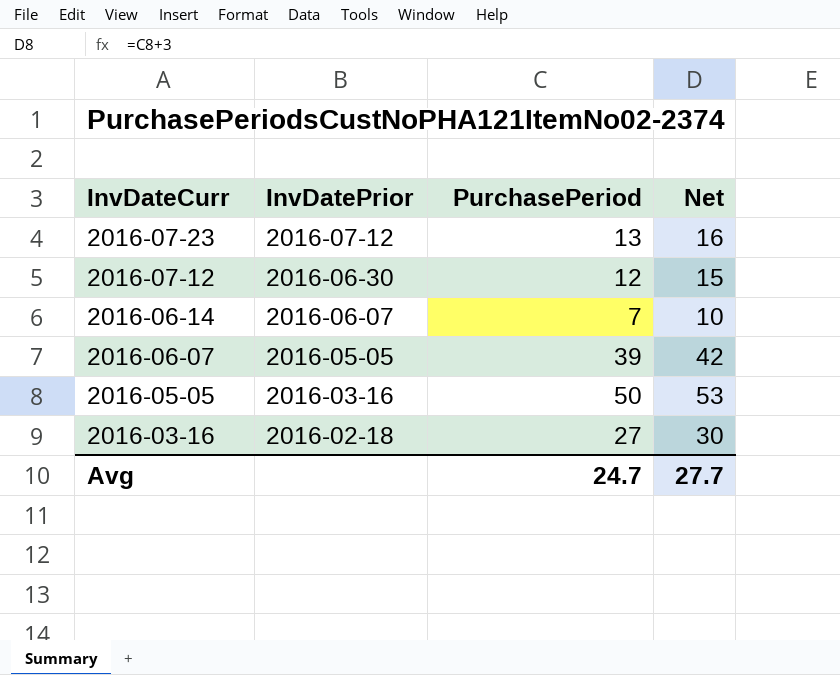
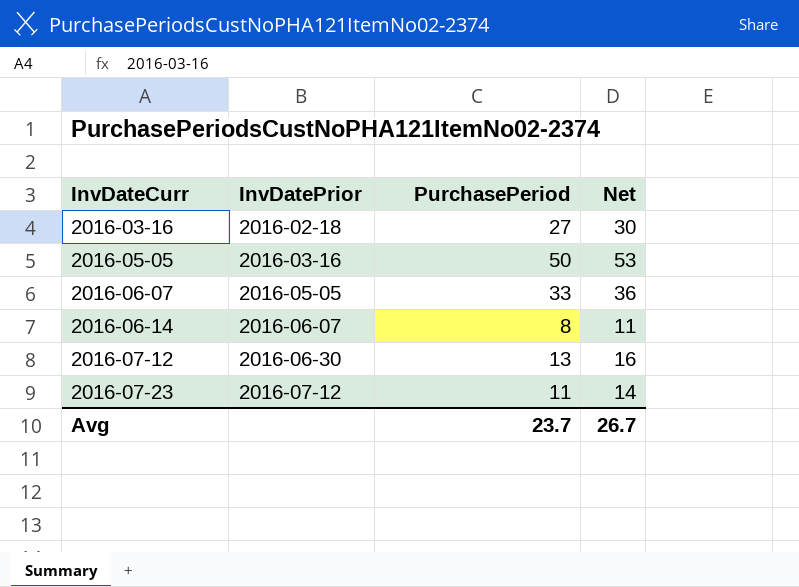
row order: InvDateCurr descending -> InvDateCurr ascending
2016-06-07 | PurchasePeriod: 39 -> 33
2016-06-07 | Net: 42 -> 36
2016-06-14 | PurchasePeriod: 7 -> 8
2016-06-14 | Net: 10 -> 11
2016-07-12 | PurchasePeriod: 12 -> 13
2016-07-12 | Net: 15 -> 16
2016-07-23 | PurchasePeriod: 13 -> 11
2016-07-23 | Net: 16 -> 14
Avg | PurchasePeriod: 24.7 -> 23.7
Avg | Net: 27.7 -> 26.7

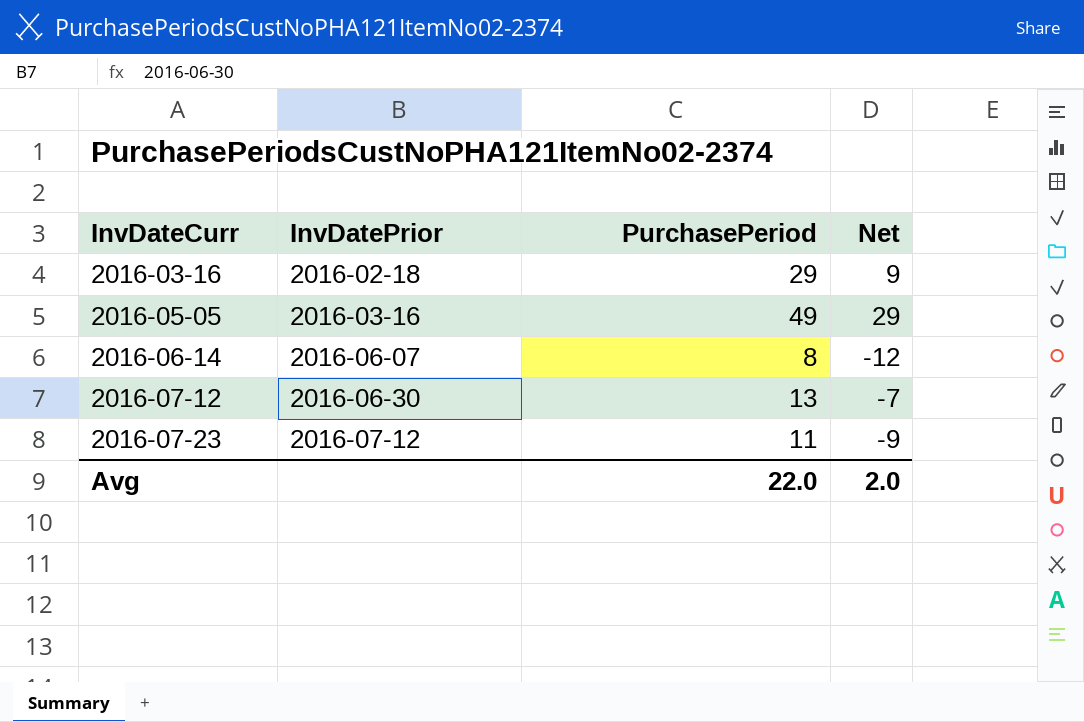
column Net | formula: [PurchasePeriod] + 3 -> [PurchasePeriod] - 20
row 2016-06-07: 2016-05-05 | 33 | 36 -> none
2016-03-16 | PurchasePeriod: 27 -> 29
2016-05-05 | PurchasePeriod: 50 -> 49
Avg | PurchasePeriod: 23.7 -> 22.0
Avg | Net: 26.7 -> 2.0

